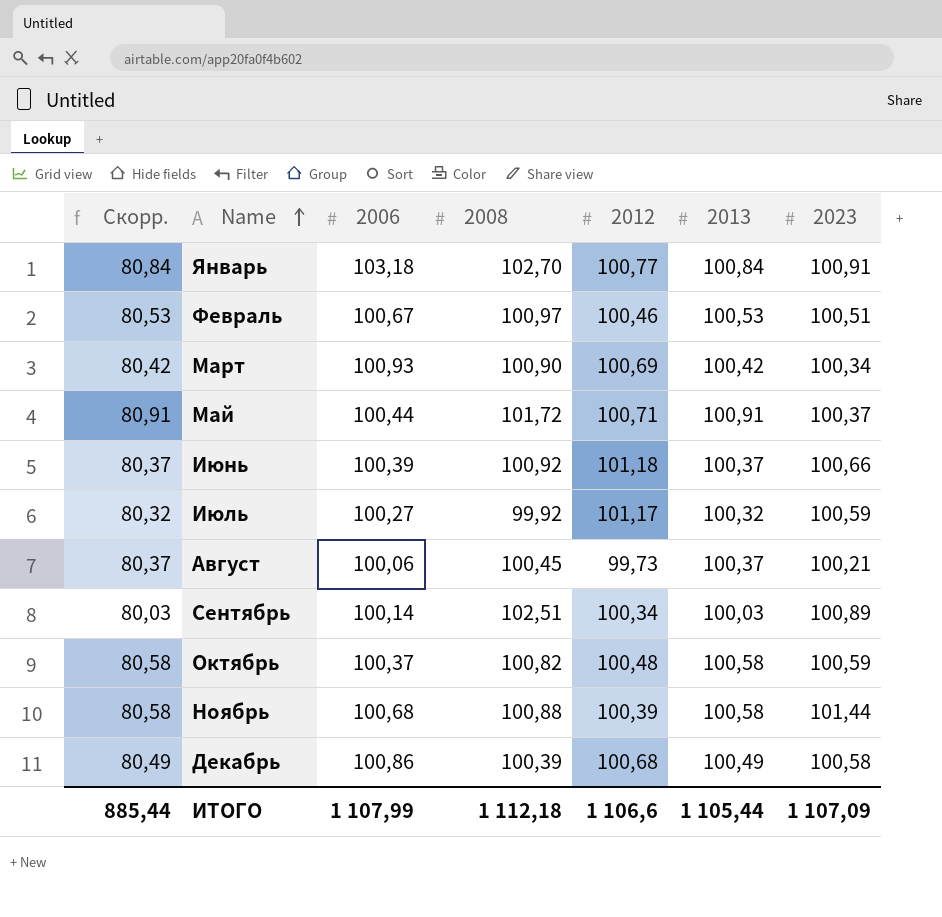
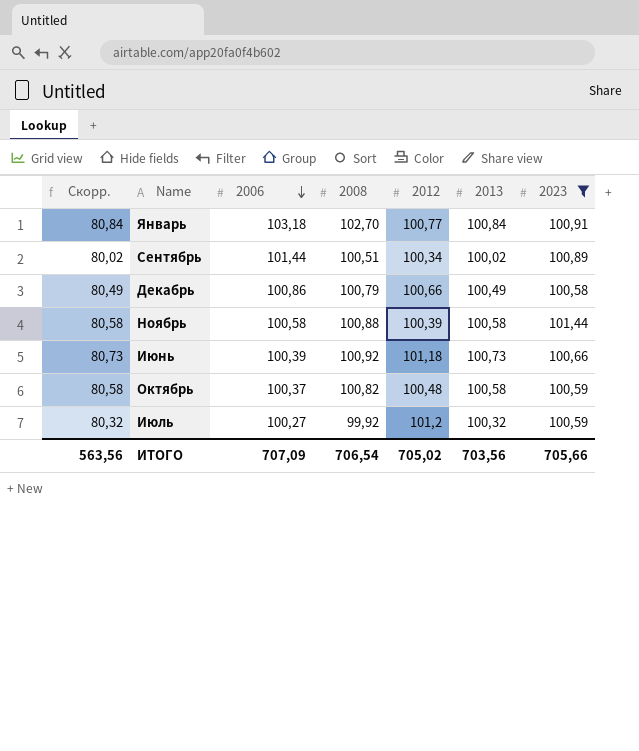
filter: none -> 2023 >= 100,58
row order: Name ascending -> 2006 descending
Сентябрь | Скорр.: 80,03 -> 80,02
Сентябрь | 2006: 100,14 -> 101,44
Сентябрь | 2008: 102,51 -> 100,51
Сентябрь | 2013: 100,03 -> 100,02
Декабрь | 2008: 100,39 -> 100,79
Декабрь | 2012: 100,68 -> 100,66
Ноябрь | 2006: 100,68 -> 100,58
Июнь | Скорр.: 80,37 -> 80,73
Июнь | 2013: 100,37 -> 100,73
Июль | 2012: 101,17 -> 101,2
ИТОГО | Скорр.: 885,44 -> 563,56
ИТОГО | 2006: 1 107,99 -> 707,09
ИТОГО | 2008: 1 112,18 -> 706,54
ИТОГО | 2012: 1 106,6 -> 705,02
ИТОГО | 2013: 1 105,44 -> 703,56
ИТОГО | 2023: 1 107,09 -> 705,66

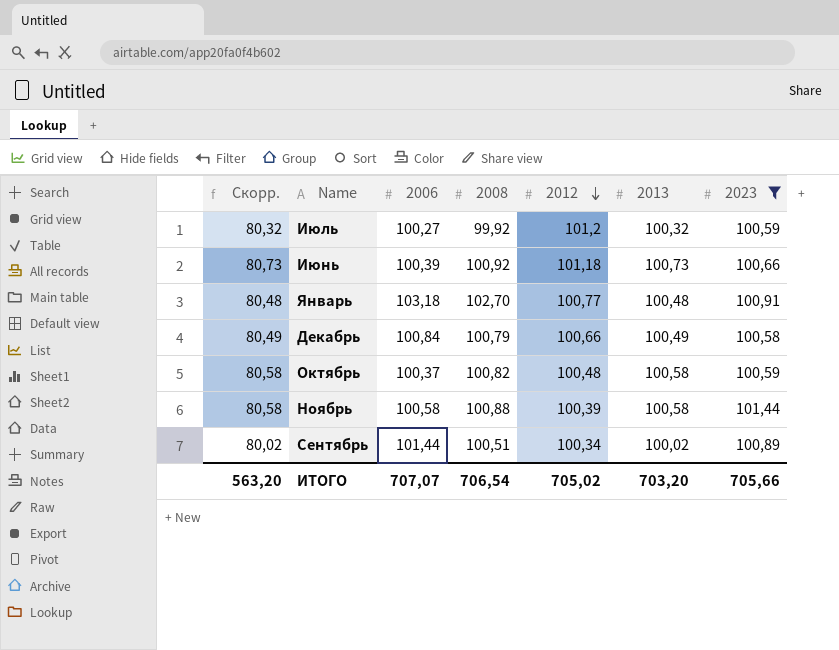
row order: 2006 descending -> 2012 descending
Январь | Скорр.: 80,84 -> 80,48
Январь | 2013: 100,84 -> 100,48
Декабрь | 2006: 100,86 -> 100,84
ИТОГО | Скорр.: 563,56 -> 563,20
ИТОГО | 2006: 707,09 -> 707,07
ИТОГО | 2013: 703,56 -> 703,20

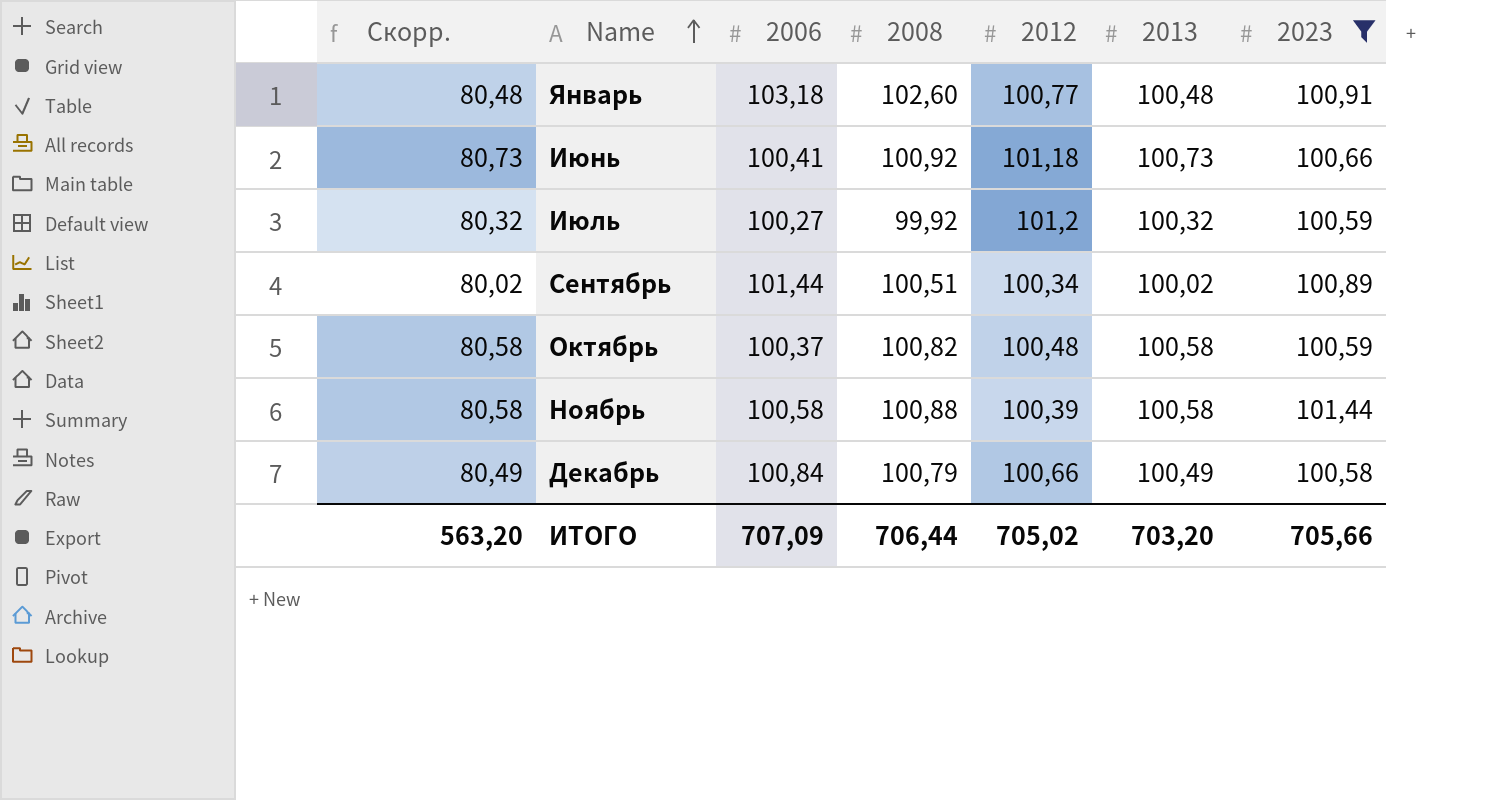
row order: 2012 descending -> Name ascending
Январь | 2008: 102,70 -> 102,60
Июнь | 2006: 100,39 -> 100,41
ИТОГО | 2006: 707,07 -> 707,09
ИТОГО | 2008: 706,54 -> 706,44

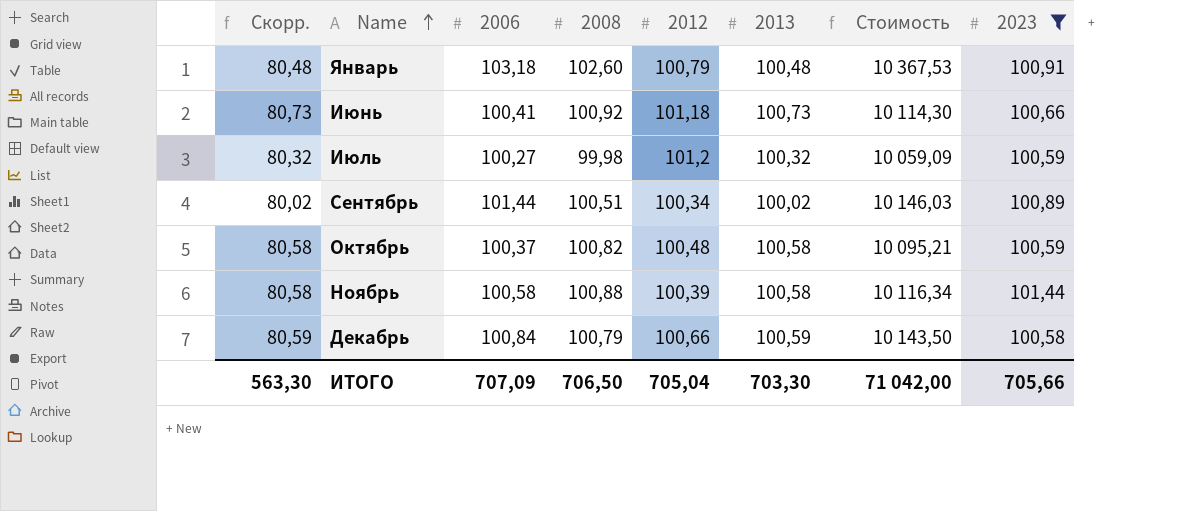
column Стоимость | formula: none -> [2006] * [2013]
Январь | 2012: 100,77 -> 100,79
Июль | 2008: 99,92 -> 99,98
Декабрь | Скорр.: 80,49 -> 80,59
Декабрь | 2013: 100,49 -> 100,59
ИТОГО | Скорр.: 563,20 -> 563,30
ИТОГО | 2008: 706,44 -> 706,50
ИТОГО | 2012: 705,02 -> 705,04
ИТОГО | 2013: 703,20 -> 703,30

